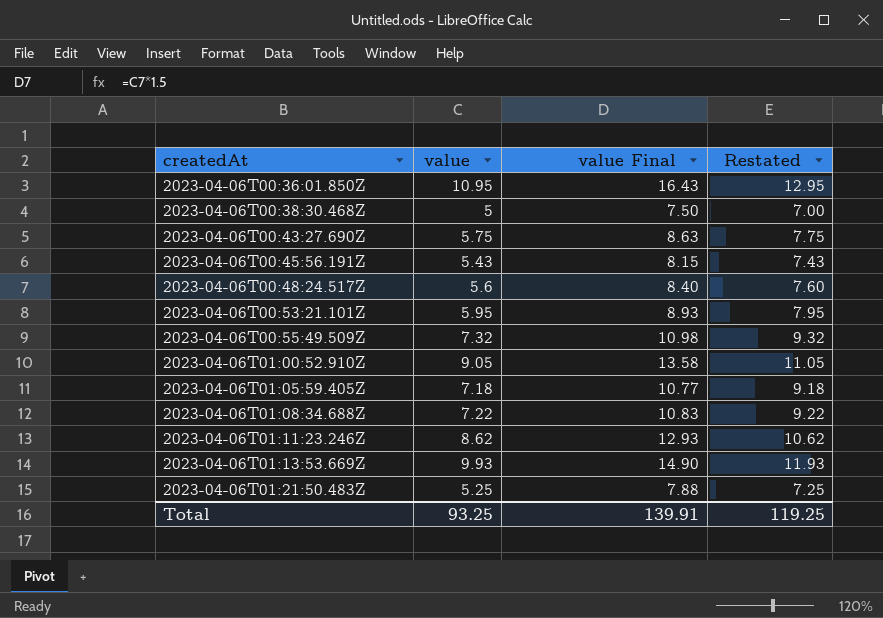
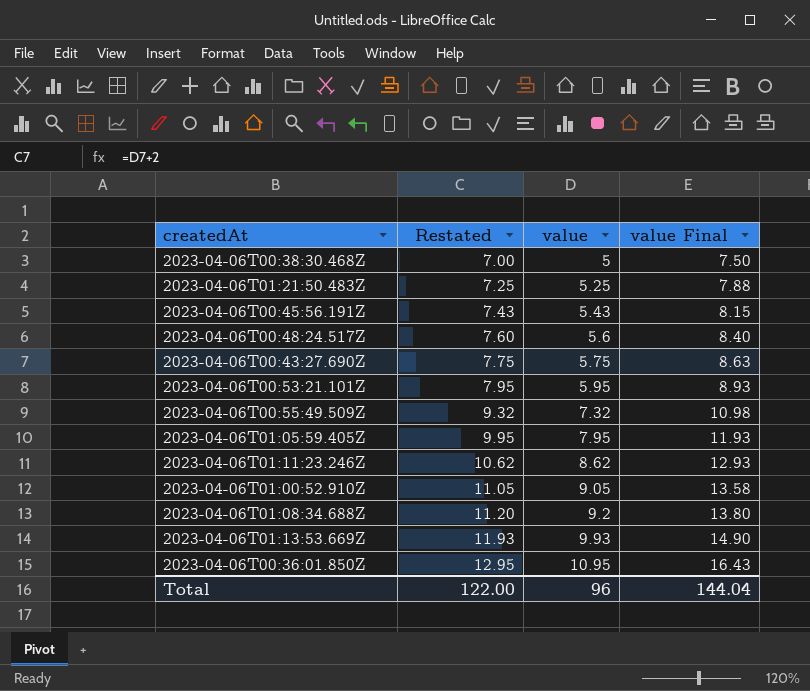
row order: createdAt ascending -> Restated ascending
column Restated | position: 4 -> 2
2023-04-06T01:05:59.405Z | Restated: 9.18 -> 9.95
2023-04-06T01:05:59.405Z | value: 7.18 -> 7.95
2023-04-06T01:05:59.405Z | value Final: 10.77 -> 11.93
2023-04-06T01:08:34.688Z | Restated: 9.22 -> 11.20
2023-04-06T01:08:34.688Z | value: 7.22 -> 9.2
2023-04-06T01:08:34.688Z | value Final: 10.83 -> 13.80
Total | Restated: 119.25 -> 122.00
Total | value: 93.25 -> 96
Total | value Final: 139.91 -> 144.04

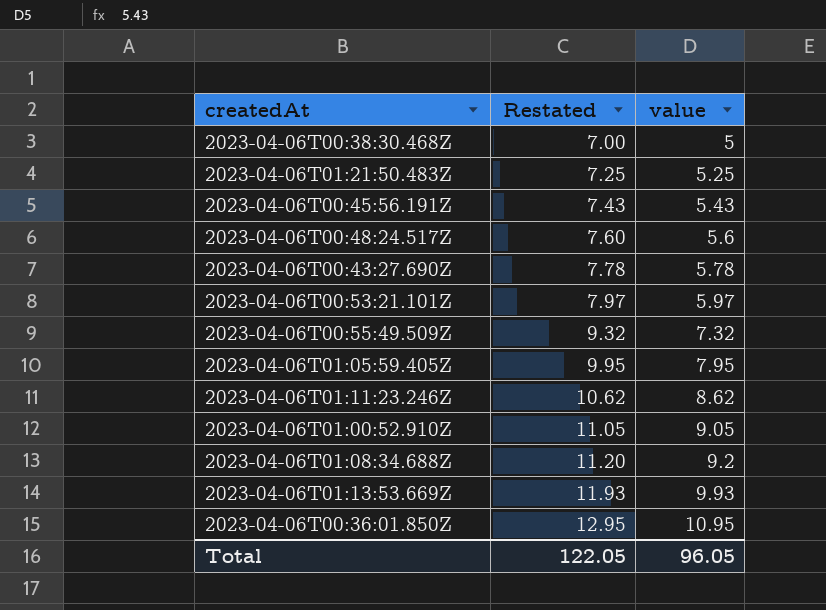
column value Final | formula: [value] * 1.5 -> none
2023-04-06T00:43:27.690Z | Restated: 7.75 -> 7.78
2023-04-06T00:43:27.690Z | value: 5.75 -> 5.78
2023-04-06T00:53:21.101Z | Restated: 7.95 -> 7.97
2023-04-06T00:53:21.101Z | value: 5.95 -> 5.97
Total | Restated: 122.00 -> 122.05
Total | value: 96 -> 96.05

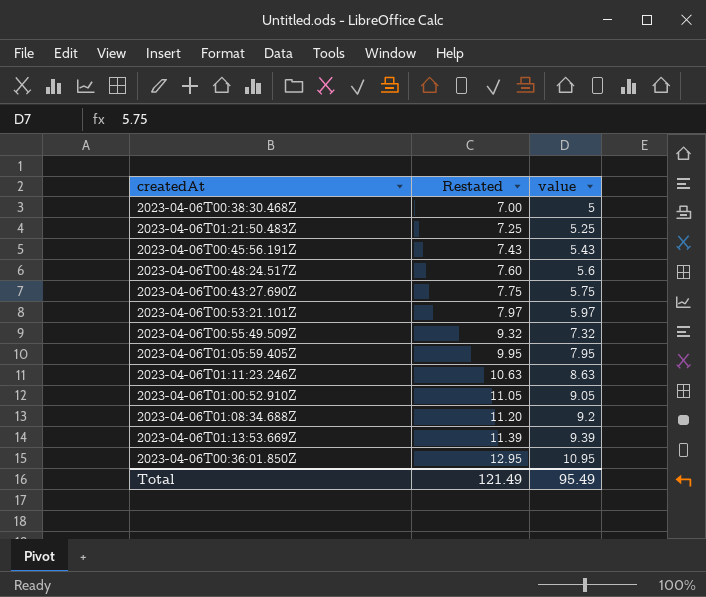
2023-04-06T00:43:27.690Z | Restated: 7.78 -> 7.75
2023-04-06T00:43:27.690Z | value: 5.78 -> 5.75
2023-04-06T01:11:23.246Z | Restated: 10.62 -> 10.63
2023-04-06T01:11:23.246Z | value: 8.62 -> 8.63
2023-04-06T01:13:53.669Z | Restated: 11.93 -> 11.39
2023-04-06T01:13:53.669Z | value: 9.93 -> 9.39
Total | Restated: 122.05 -> 121.49
Total | value: 96.05 -> 95.49

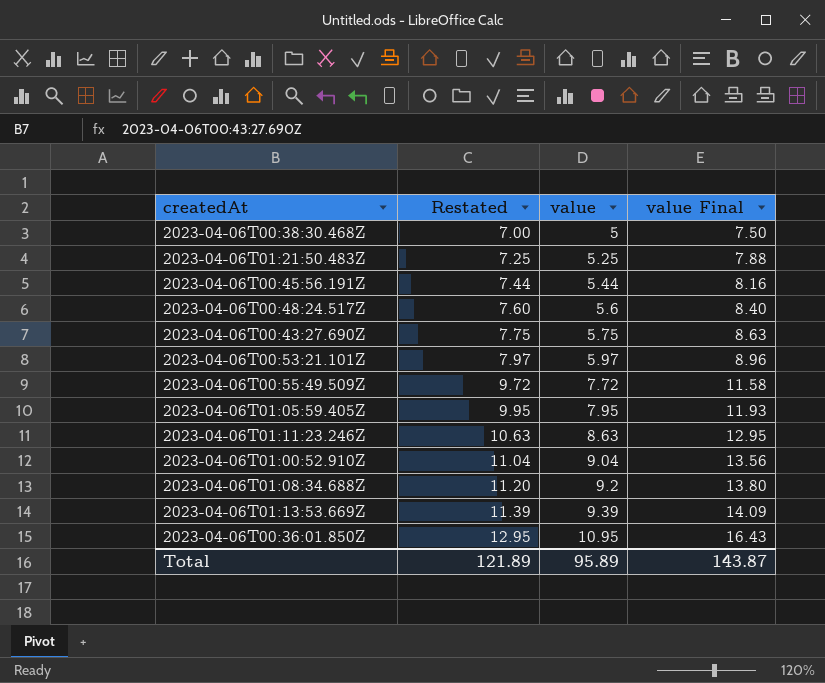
column value Final | formula: none -> [value] * 1.5
2023-04-06T00:45:56.191Z | Restated: 7.43 -> 7.44
2023-04-06T00:45:56.191Z | value: 5.43 -> 5.44
2023-04-06T00:55:49.509Z | Restated: 9.32 -> 9.72
2023-04-06T00:55:49.509Z | value: 7.32 -> 7.72
2023-04-06T01:00:52.910Z | Restated: 11.05 -> 11.04
2023-04-06T01:00:52.910Z | value: 9.05 -> 9.04
Total | Restated: 121.49 -> 121.89
Total | value: 95.49 -> 95.89

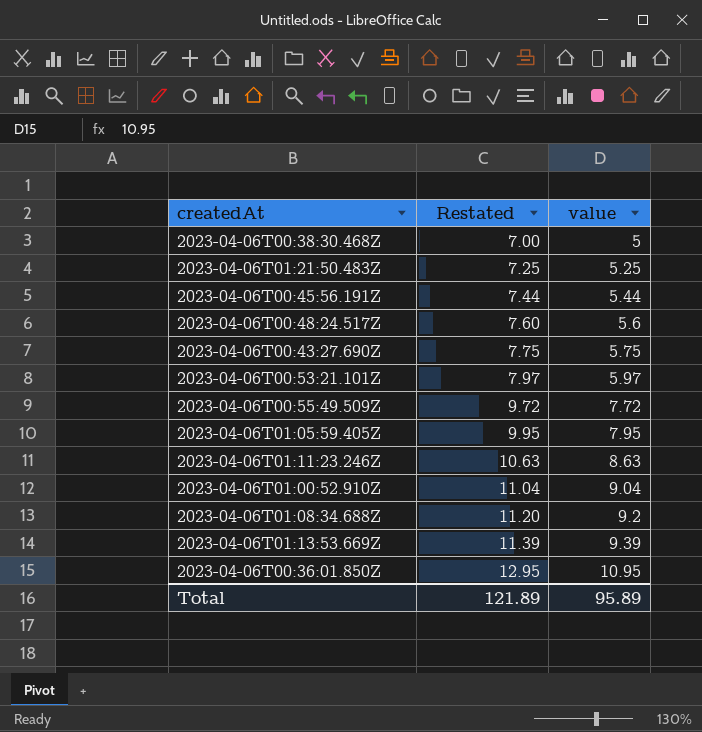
column value Final | formula: [value] * 1.5 -> none

